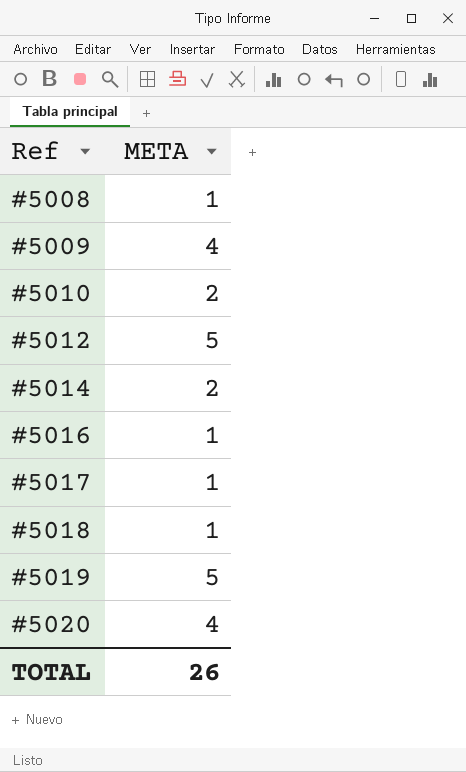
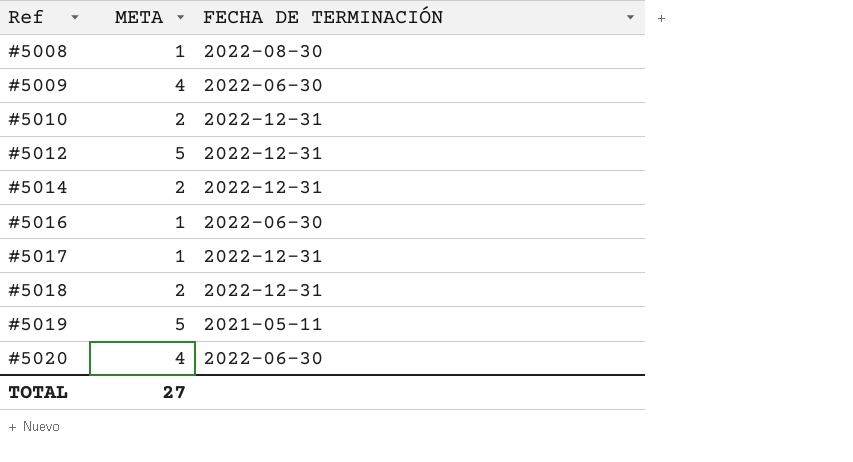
column FECHA DE TERMINACIÓN | position: none -> 3
#5018 | META: 1 -> 2
TOTAL | META: 26 -> 27

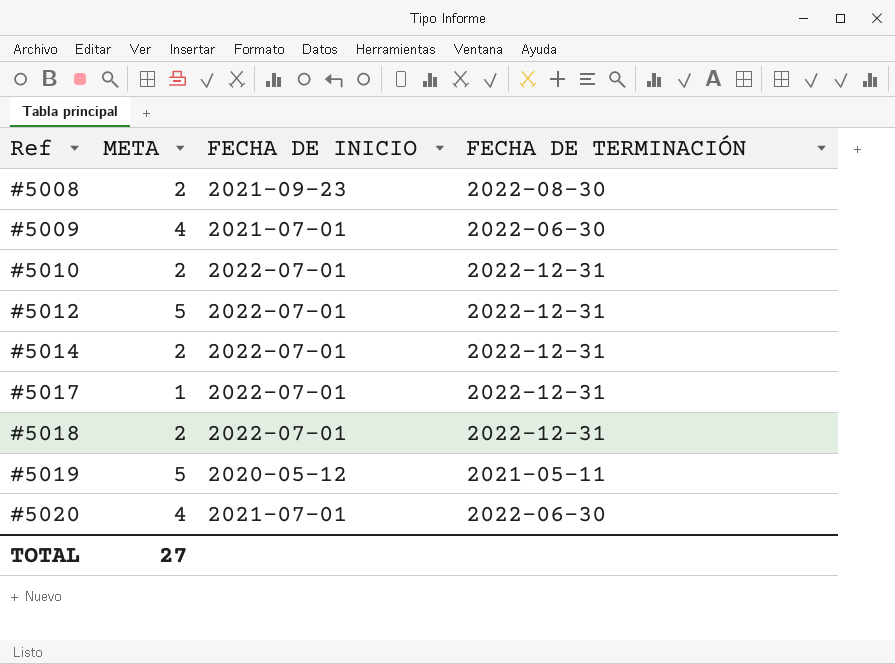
column FECHA DE INICIO | position: none -> 3
row #5016: 1 | 2022-06-30 -> none
#5008 | META: 1 -> 2

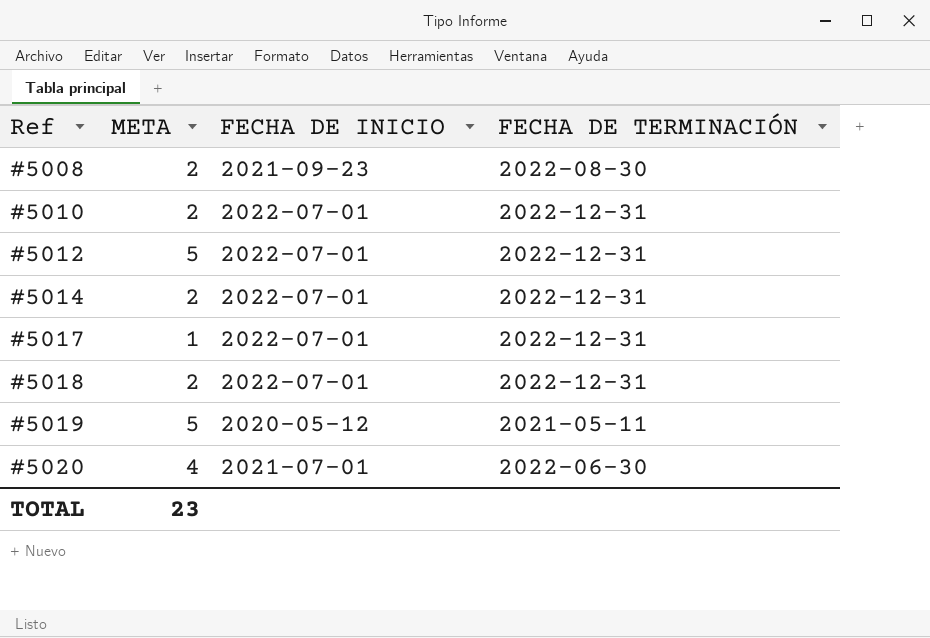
row #5009: 4 | 2021-07-01 | 2022-06-30 -> none
TOTAL | META: 27 -> 23

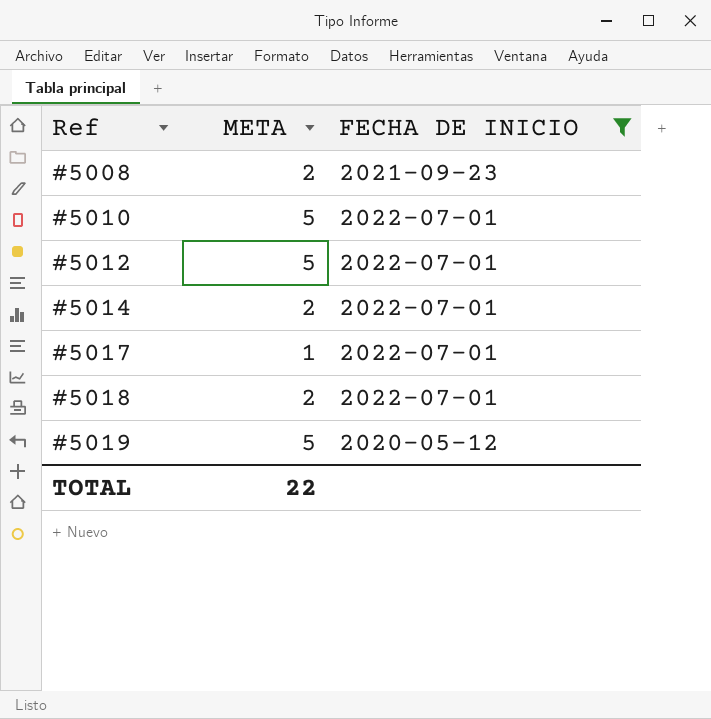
filter: none -> FECHA DE INICIO != 2021-07-01
column FECHA DE TERMINACIÓN | position: 4 -> none
#5010 | META: 2 -> 5
TOTAL | META: 23 -> 22

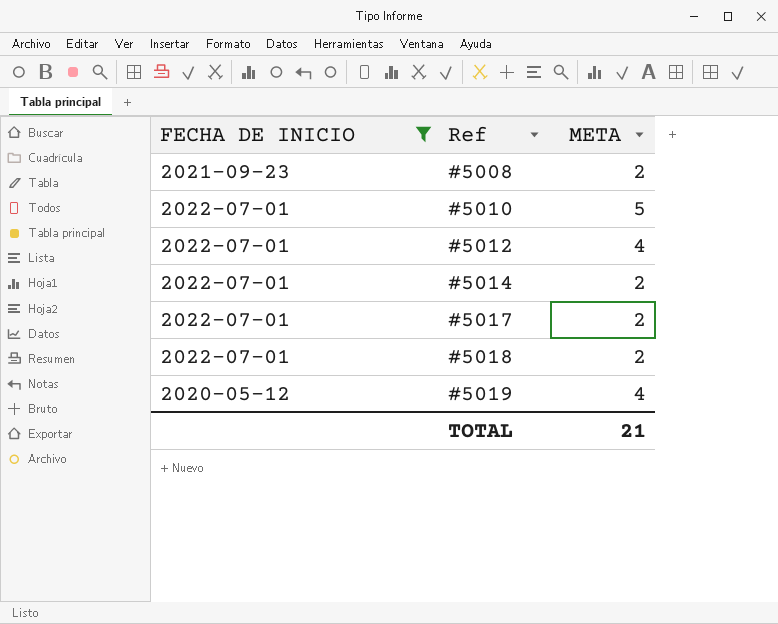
column FECHA DE INICIO | position: 3 -> 1
#5012 | META: 5 -> 4
#5017 | META: 1 -> 2
#5019 | META: 5 -> 4
TOTAL | META: 22 -> 21

